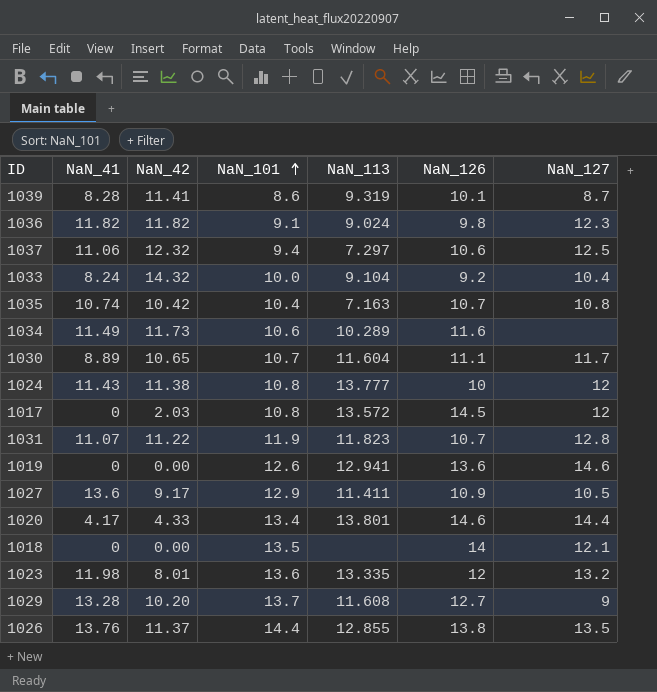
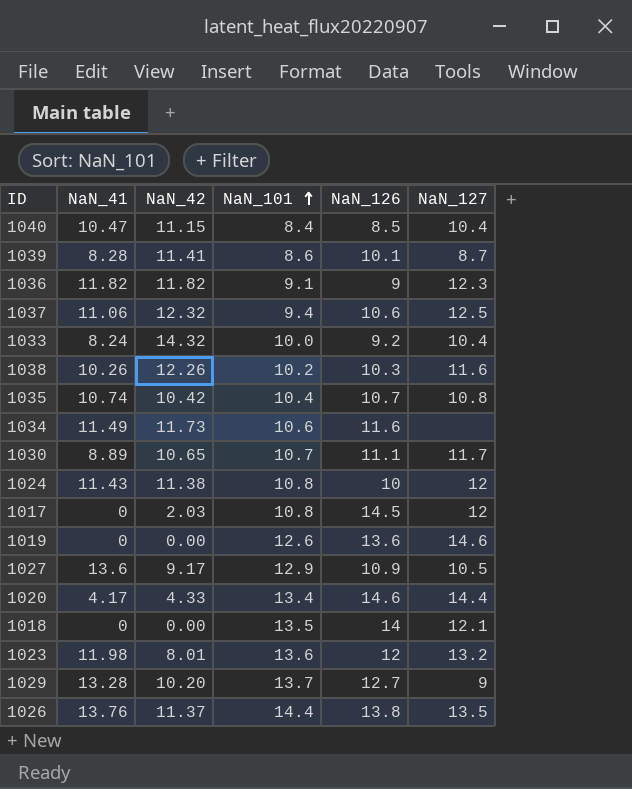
column NaN_113 | position: 5 -> none
row 1031: 11.07 | 11.22 | 11.9 | 11.823 | 10.7 | 12.8 -> none
row 1040: none -> 10.47 | 11.15 | 8.4 | 8.5 | 10.4
1036 | NaN_126: 9.8 -> 9
row 1038: none -> 10.26 | 12.26 | 10.2 | 10.3 | 11.6

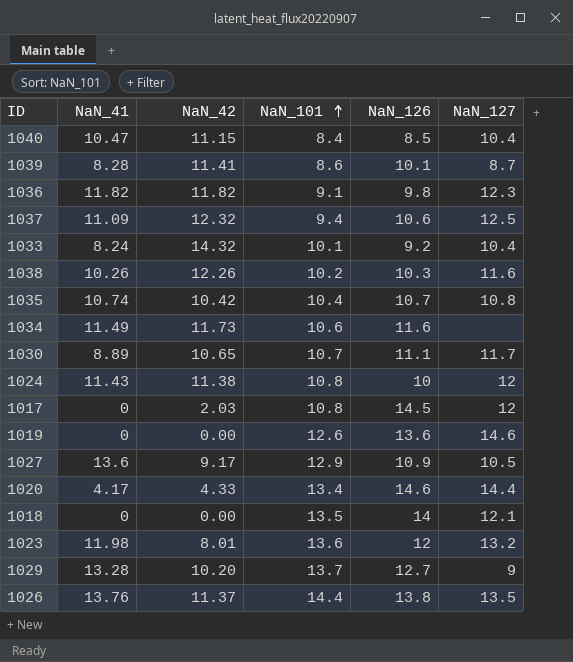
1036 | NaN_126: 9 -> 9.8
1037 | NaN_41: 11.06 -> 11.09
1033 | NaN_101: 10.0 -> 10.1

